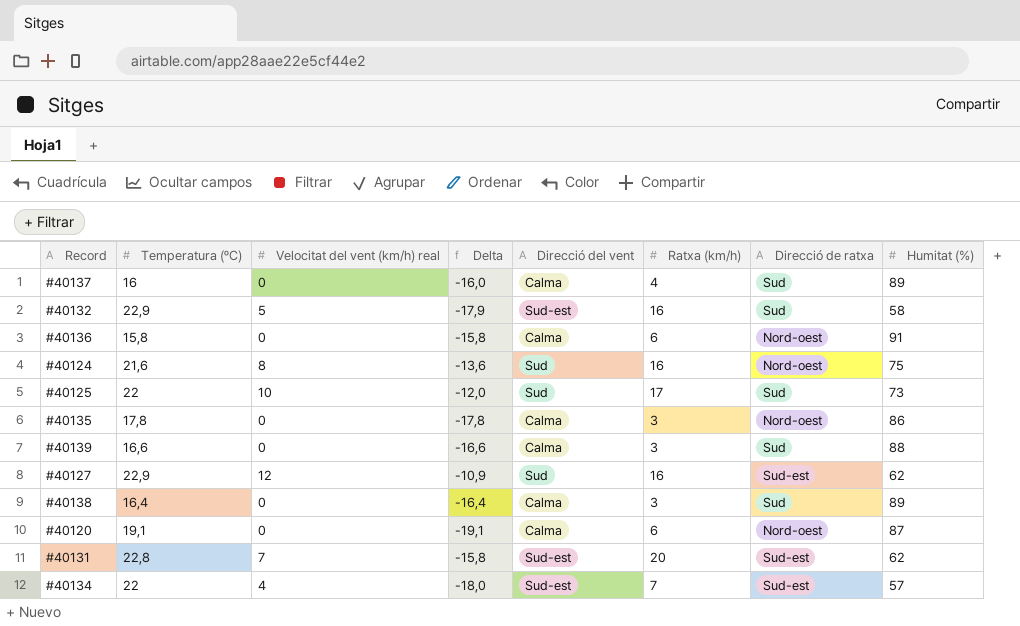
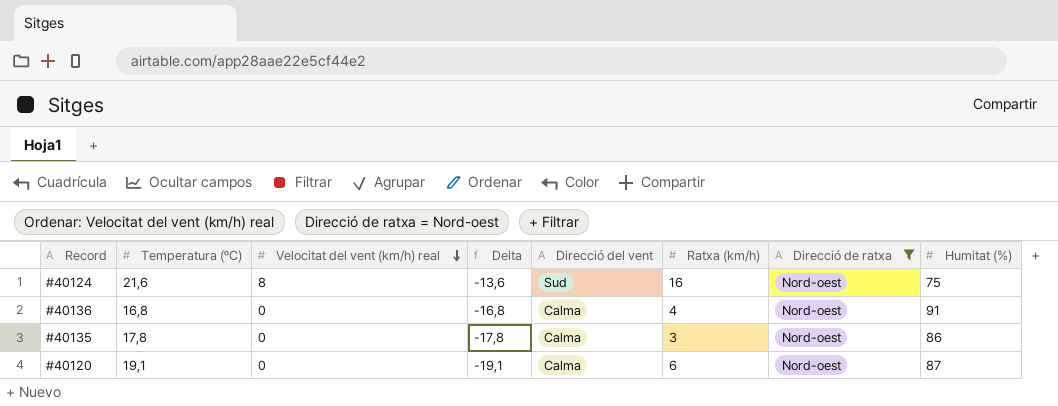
filter: none -> Direcció de ratxa = Nord-oest
row order: none -> Velocitat del vent (km/h) real descending
#40136 | Temperatura (ºC): 15,8 -> 16,8
#40136 | Delta: -15,8 -> -16,8
#40136 | Ratxa (km/h): 6 -> 4

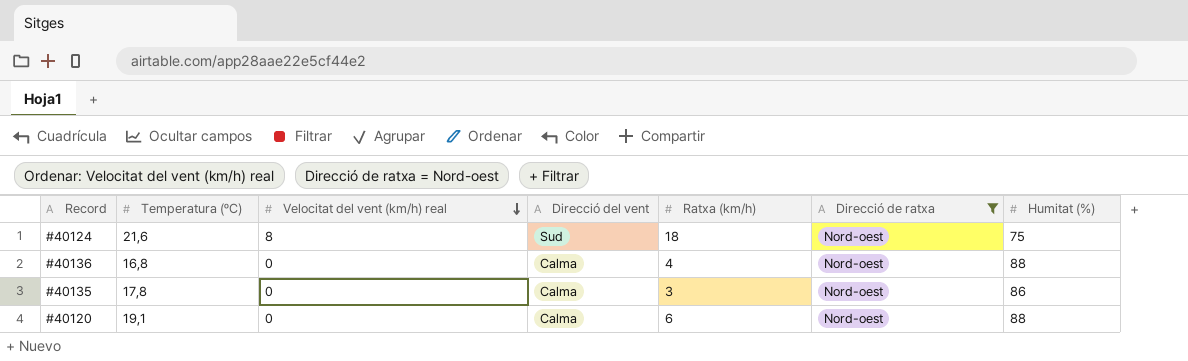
column Delta | formula: [Velocitat del vent (km/h) real] - [Temperatura (ºC)] -> none
#40124 | Ratxa (km/h): 16 -> 18
#40136 | Humitat (%): 91 -> 88
#40120 | Humitat (%): 87 -> 88

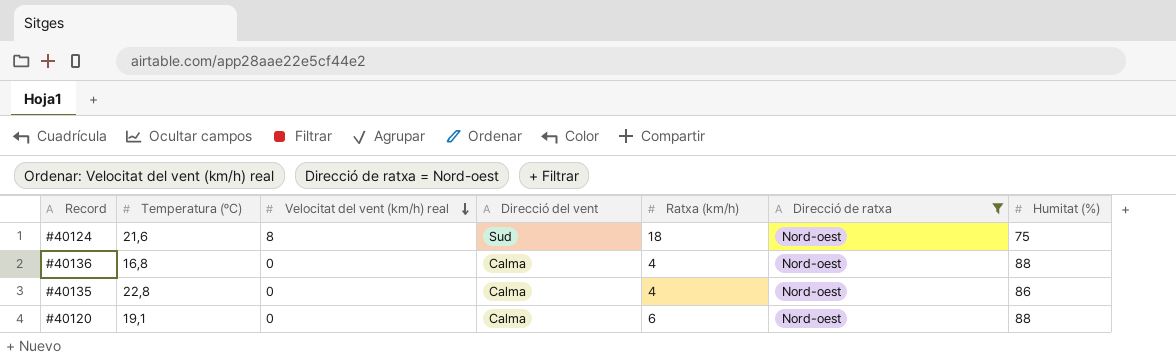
#40135 | Temperatura (ºC): 17,8 -> 22,8
#40135 | Ratxa (km/h): 3 -> 4

